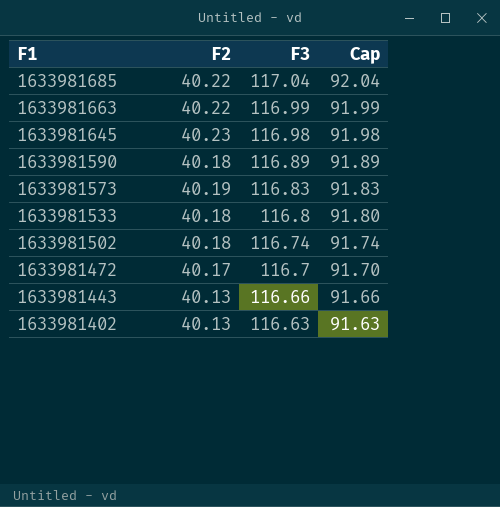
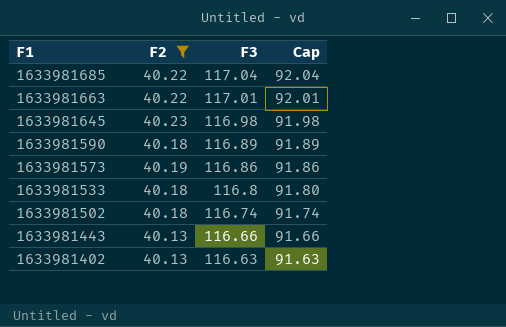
filter: none -> F2 != 40.17
1633981663 | F3: 116.99 -> 117.01
1633981663 | Cap: 91.99 -> 92.01
1633981573 | F3: 116.83 -> 116.86
1633981573 | Cap: 91.83 -> 91.86

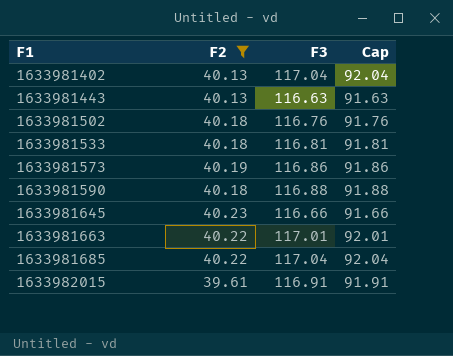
row order: F1 descending -> F1 ascending
1633981402 | F3: 116.63 -> 117.04
1633981402 | Cap: 91.63 -> 92.04
1633981443 | F3: 116.66 -> 116.63
1633981443 | Cap: 91.66 -> 91.63
1633981502 | F3: 116.74 -> 116.76
1633981502 | Cap: 91.74 -> 91.76
1633981533 | F3: 116.8 -> 116.81
1633981533 | Cap: 91.80 -> 91.81
1633981590 | F3: 116.89 -> 116.88
1633981590 | Cap: 91.89 -> 91.88
1633981645 | F3: 116.98 -> 116.66
1633981645 | Cap: 91.98 -> 91.66
row 1633982015: none -> 39.61 | 116.91 | 91.91

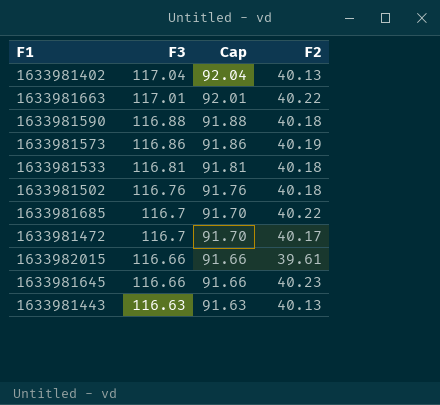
filter: F2 != 40.17 -> none
row order: F1 ascending -> F3 descending
column F2 | position: 2 -> 4
1633981685 | F3: 117.04 -> 116.7
1633981685 | Cap: 92.04 -> 91.70
1633982015 | F3: 116.91 -> 116.66
1633982015 | Cap: 91.91 -> 91.66

